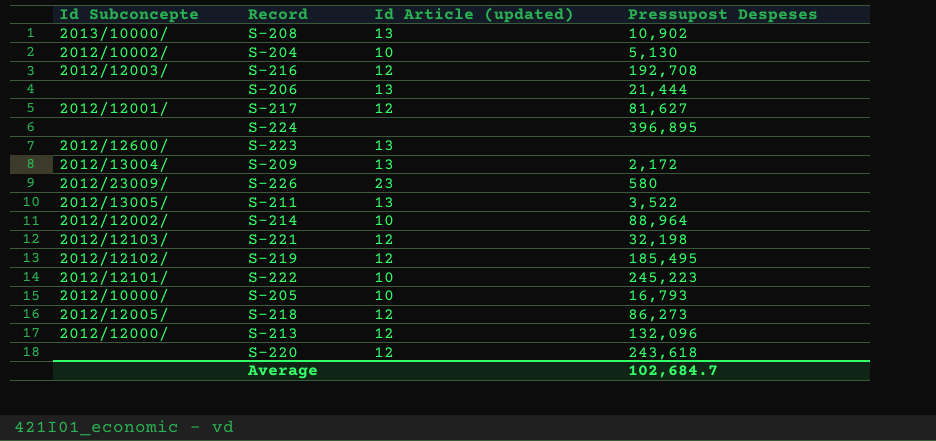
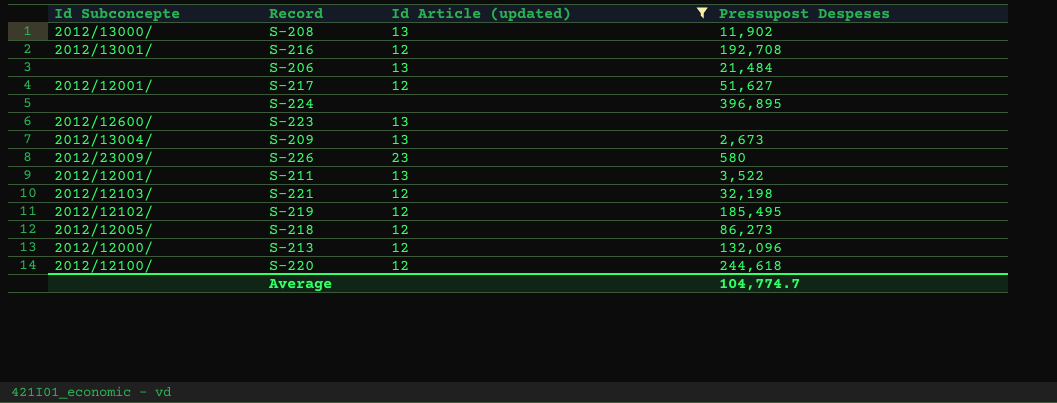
filter: none -> Id Article (updated) != 10
S-208 | Id Subconcepte: 2013/10000/ -> 2012/13000/
S-208 | Pressupost Despeses: 10,902 -> 11,902
S-216 | Id Subconcepte: 2012/12003/ -> 2012/13001/
S-206 | Pressupost Despeses: 21,444 -> 21,484
S-217 | Pressupost Despeses: 81,627 -> 51,627
S-209 | Pressupost Despeses: 2,172 -> 2,673
S-211 | Id Subconcepte: 2012/13005/ -> 2012/12001/
S-220 | Id Subconcepte: none -> 2012/12100/
S-220 | Pressupost Despeses: 243,618 -> 244,618
Average | Pressupost Despeses: 102,684.7 -> 104,774.7

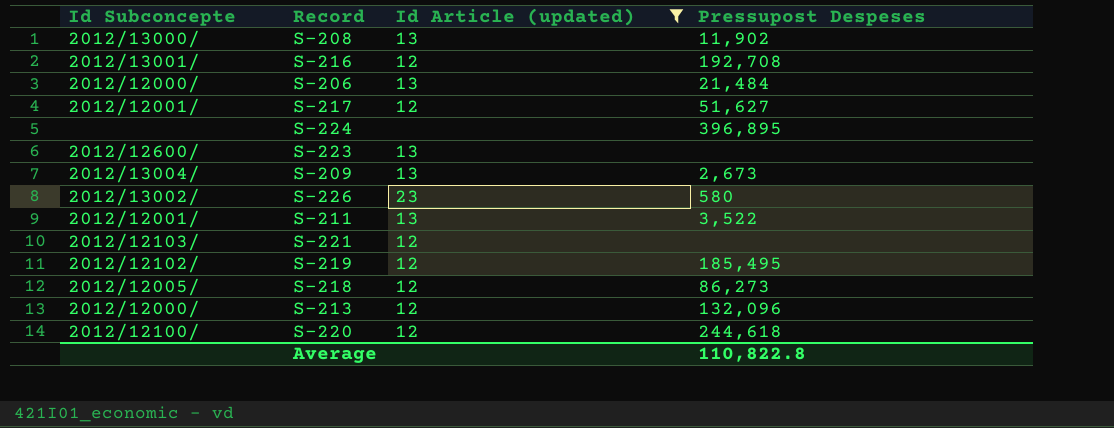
S-206 | Id Subconcepte: none -> 2012/12000/
S-226 | Id Subconcepte: 2012/23009/ -> 2012/13002/
S-221 | Pressupost Despeses: 32,198 -> none
Average | Pressupost Despeses: 104,774.7 -> 110,822.8

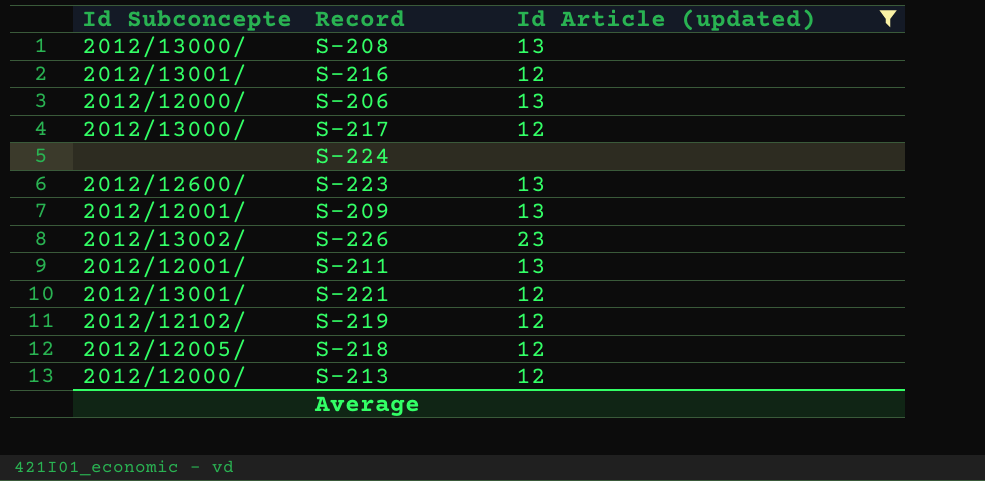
column Pressupost Despeses | position: 4 -> none
row S-220: 2012/12100/ | 12 | 244,618 -> none
S-217 | Id Subconcepte: 2012/12001/ -> 2012/13000/
S-209 | Id Subconcepte: 2012/13004/ -> 2012/12001/
S-221 | Id Subconcepte: 2012/12103/ -> 2012/13001/

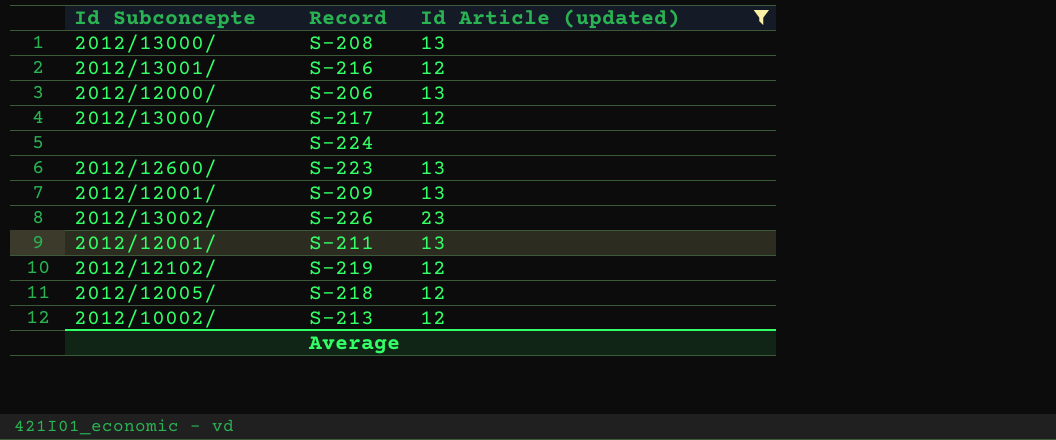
row S-221: 2012/13001/ | 12 -> none
S-213 | Id Subconcepte: 2012/12000/ -> 2012/10002/

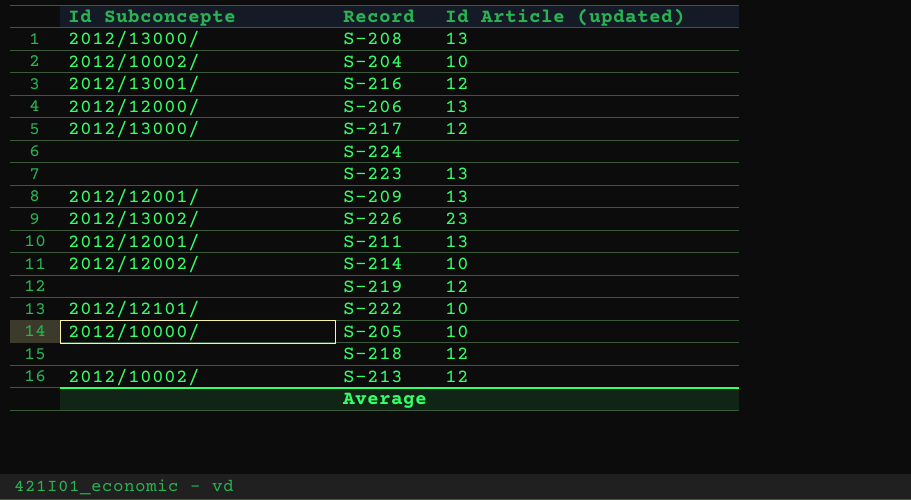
filter: Id Article (updated) != 10 -> none
S-223 | Id Subconcepte: 2012/12600/ -> none
S-219 | Id Subconcepte: 2012/12102/ -> none
S-218 | Id Subconcepte: 2012/12005/ -> none

